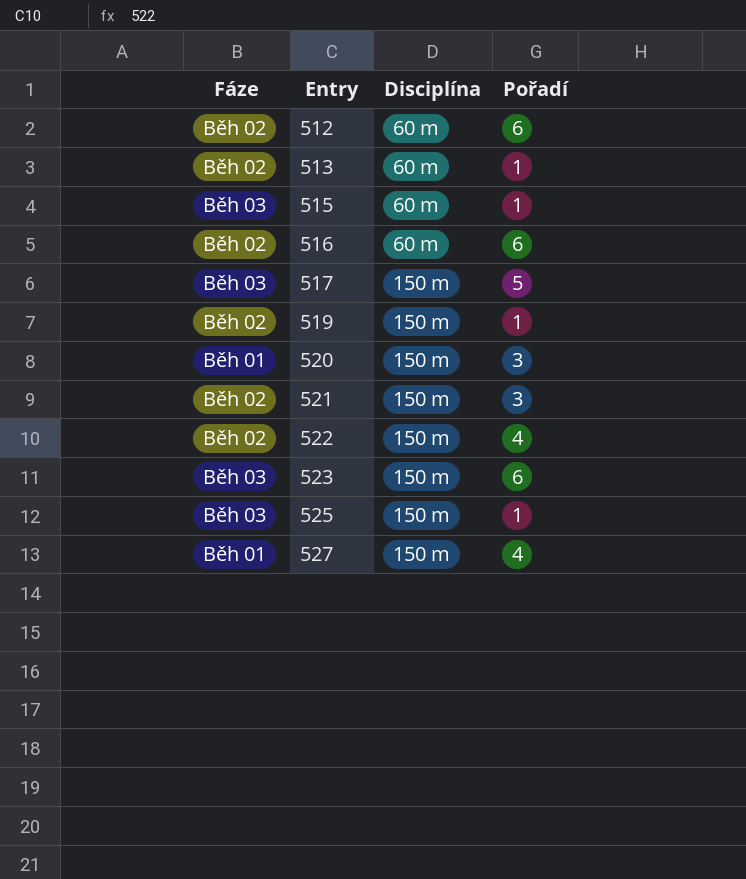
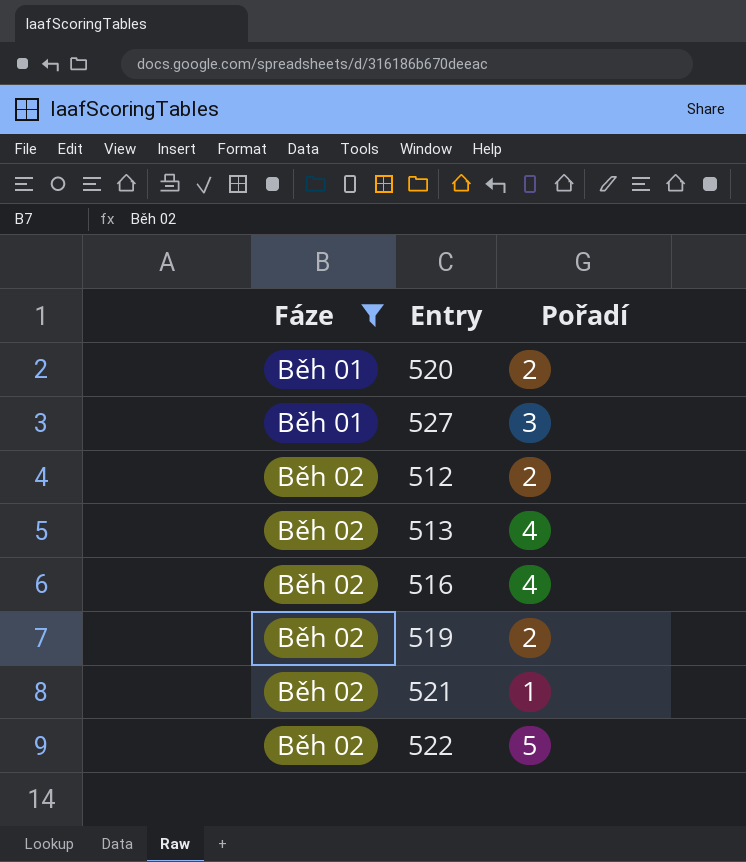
filter: none -> Fáze != Běh 03
row order: Entry ascending -> Fáze ascending
column Disciplína | position: 3 -> none
520 | Pořadí: 3 -> 2
527 | Pořadí: 4 -> 3
512 | Pořadí: 6 -> 2
513 | Pořadí: 1 -> 4
516 | Pořadí: 6 -> 4
519 | Pořadí: 1 -> 2
521 | Pořadí: 3 -> 1
522 | Pořadí: 4 -> 5

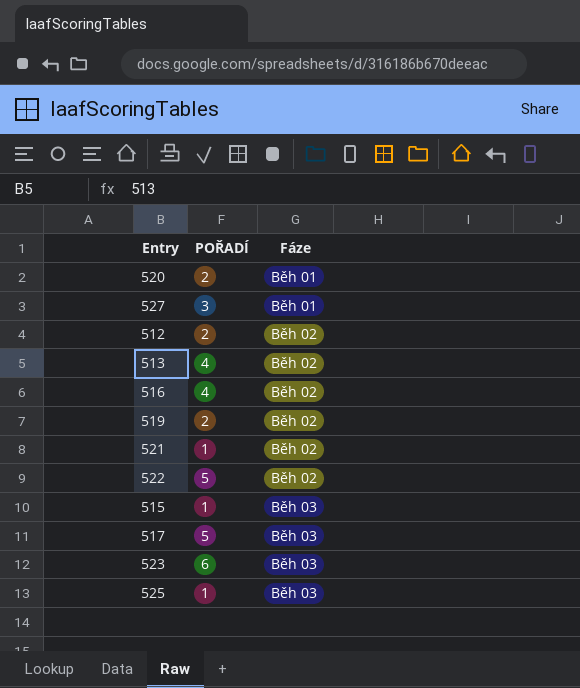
filter: Fáze != Běh 03 -> none
column name: Pořadí -> POŘADÍ
column Fáze | position: 1 -> 3

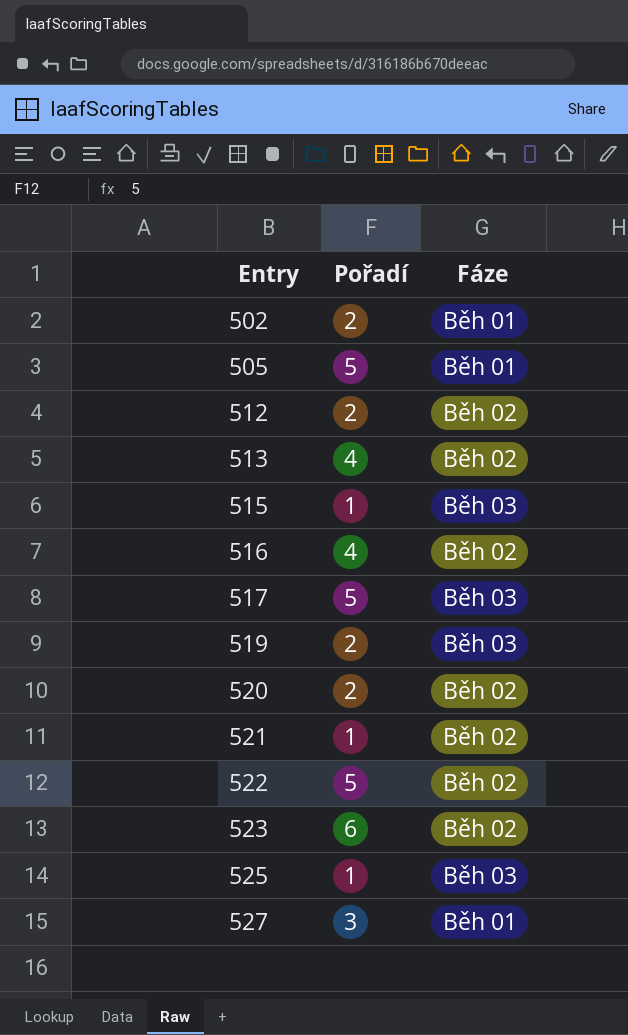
row order: Fáze ascending -> Entry ascending
column name: POŘADÍ -> Pořadí
row 502: none -> 2 | Běh 01
row 505: none -> 5 | Běh 01
519 | Fáze: Běh 02 -> Běh 03
520 | Fáze: Běh 01 -> Běh 02
523 | Fáze: Běh 03 -> Běh 02

